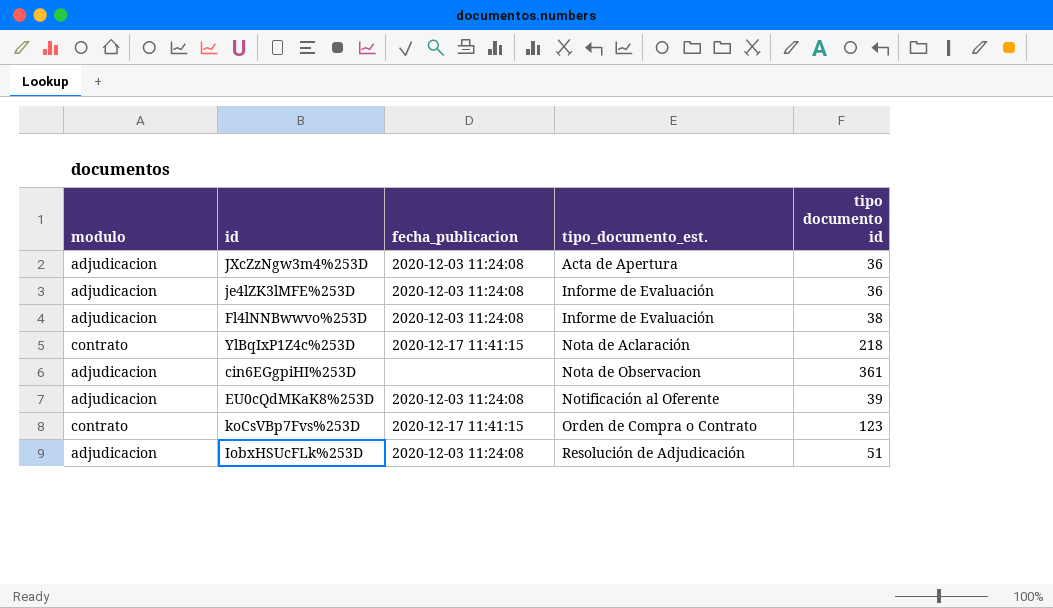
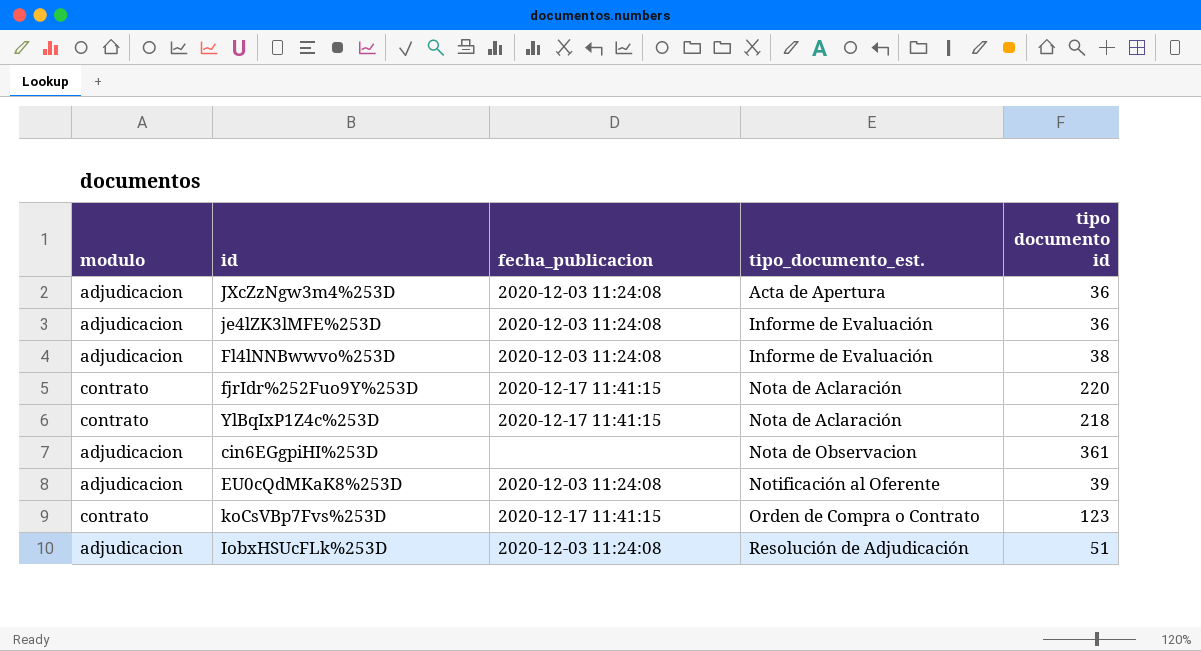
row fjrIdr%252Fuo9Y%253D: none -> contrato | 2020-12-17 11:41:15 | Nota de Aclaración | 220

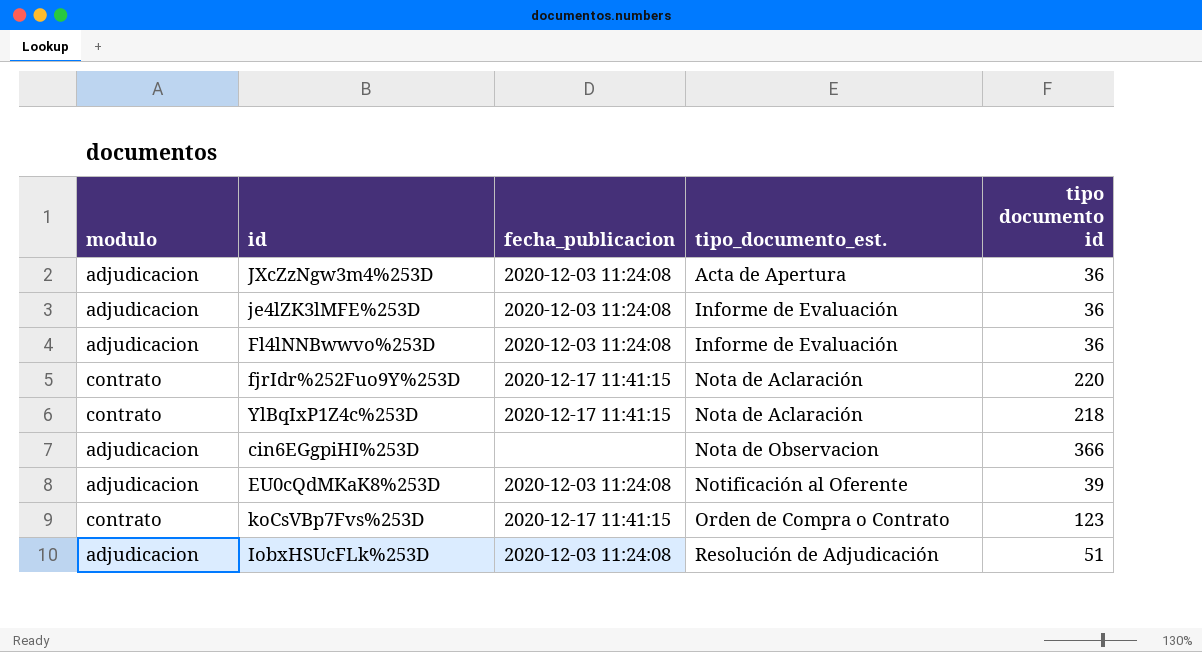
Fl4lNNBwwvo%253D | tipo documento id: 38 -> 36
cin6EGgpiHI%253D | tipo documento id: 361 -> 366

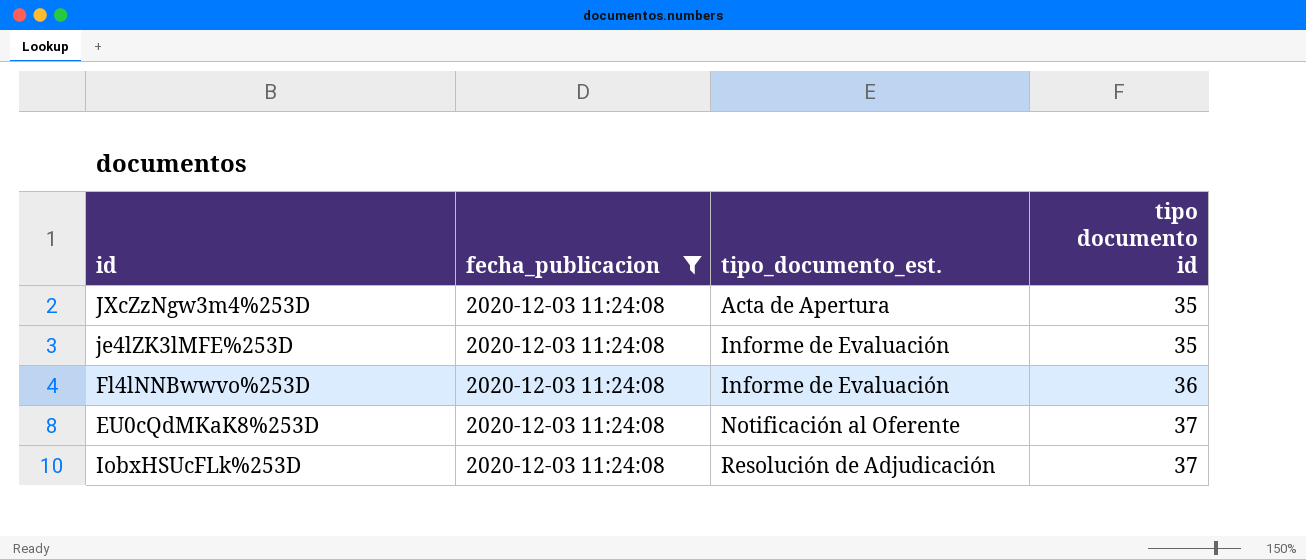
filter: none -> fecha_publicacion = 2020-12-03 11:24:08
column modulo | position: 1 -> none
JXcZzNgw3m4%253D | tipo documento id: 36 -> 35
je4lZK3lMFE%253D | tipo documento id: 36 -> 35
EU0cQdMKaK8%253D | tipo documento id: 39 -> 37
IobxHSUcFLk%253D | tipo documento id: 51 -> 37

